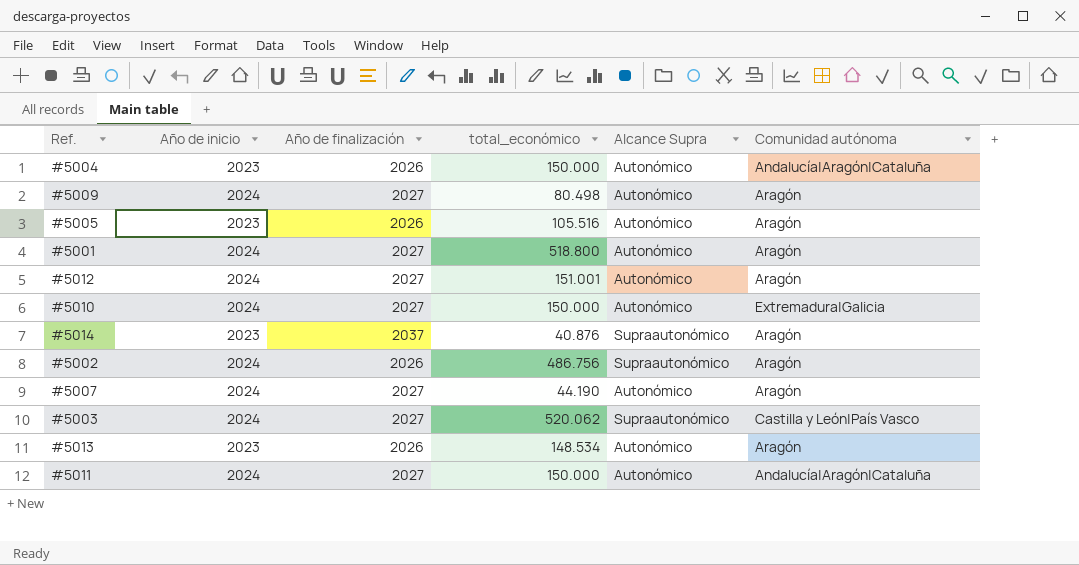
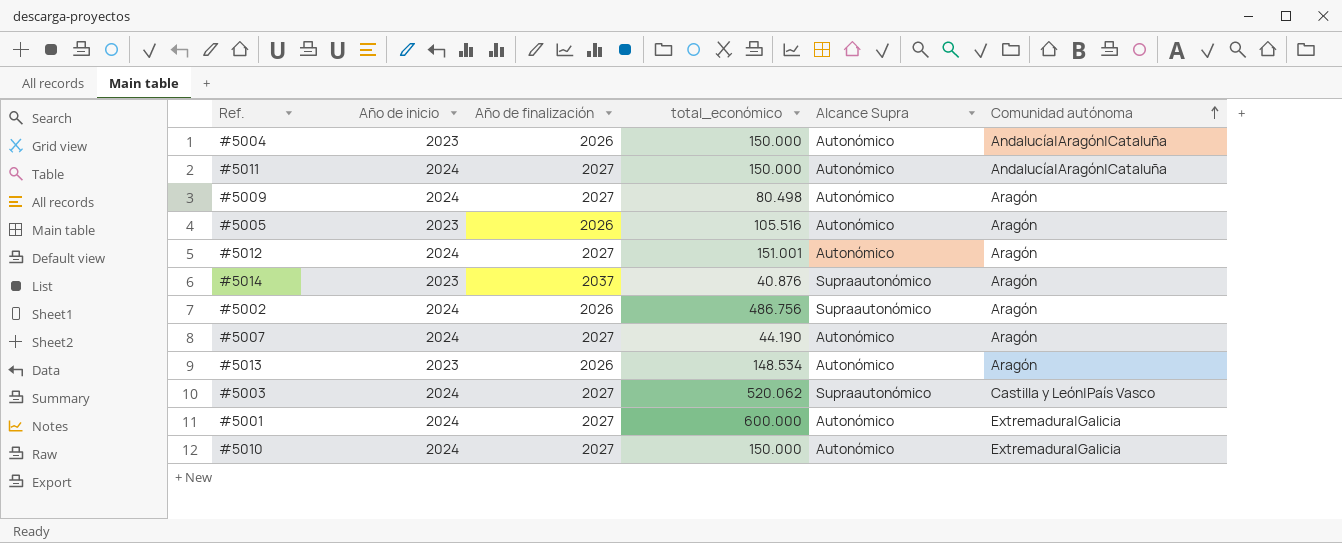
row order: none -> Comunidad autónoma ascending
#5001 | total_económico: 518.800 -> 600.000
#5001 | Comunidad autónoma: Aragón -> Extremadura|Galicia

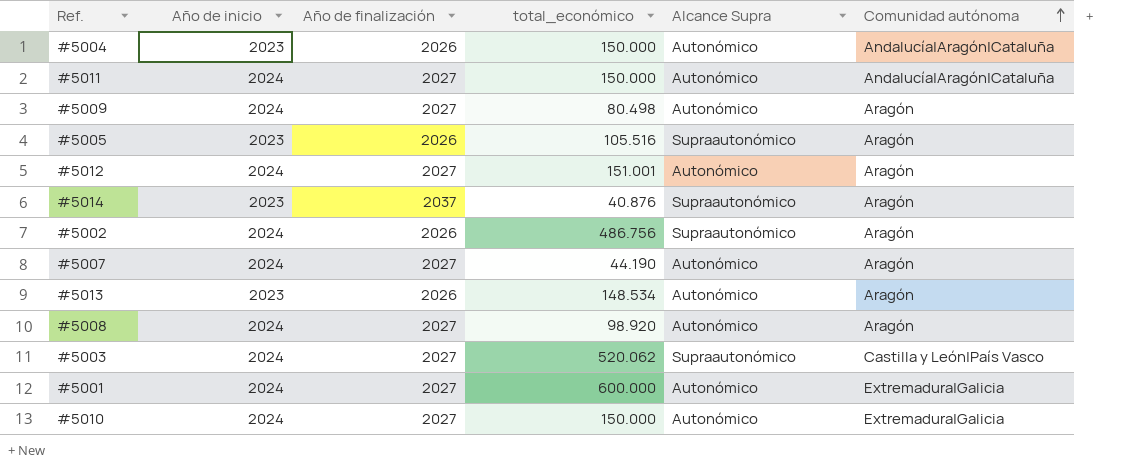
#5005 | Alcance Supra: Autonómico -> Supraautonómico
row #5008: none -> 2024 | 2027 | 98.920 | Autonómico | Aragón

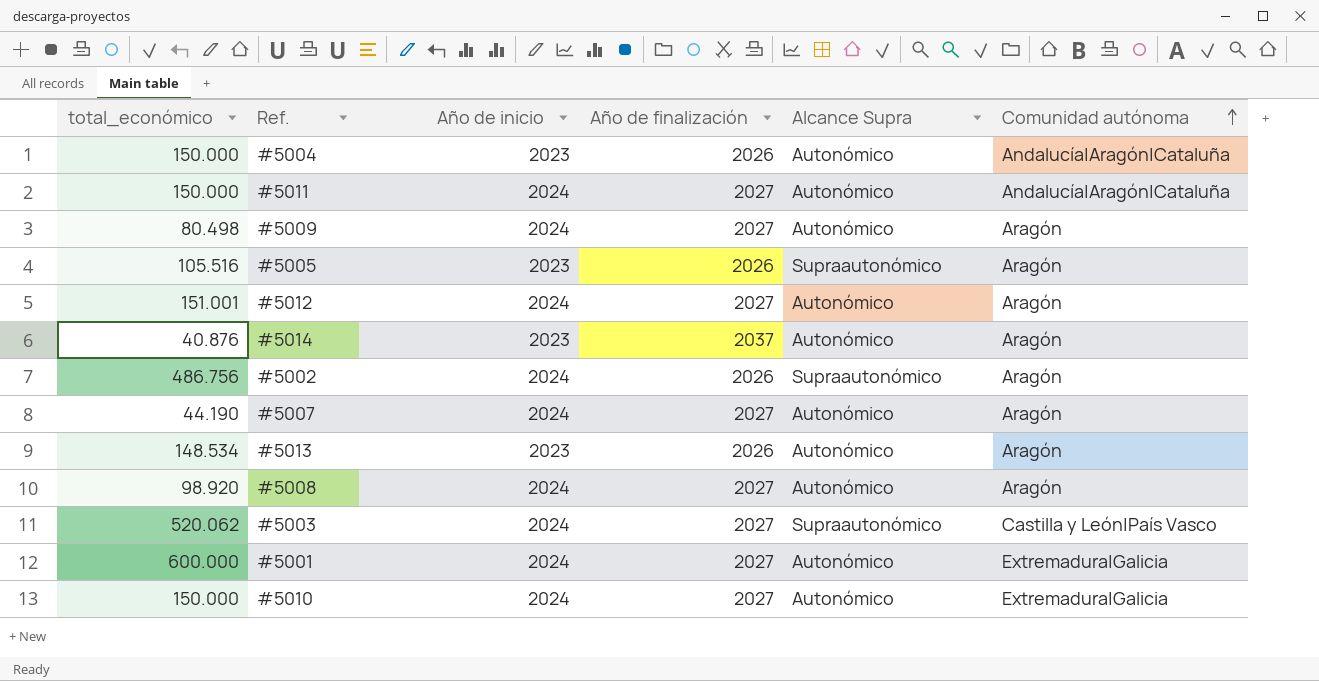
column total_económico | position: 4 -> 1
#5014 | Alcance Supra: Supraautonómico -> Autonómico

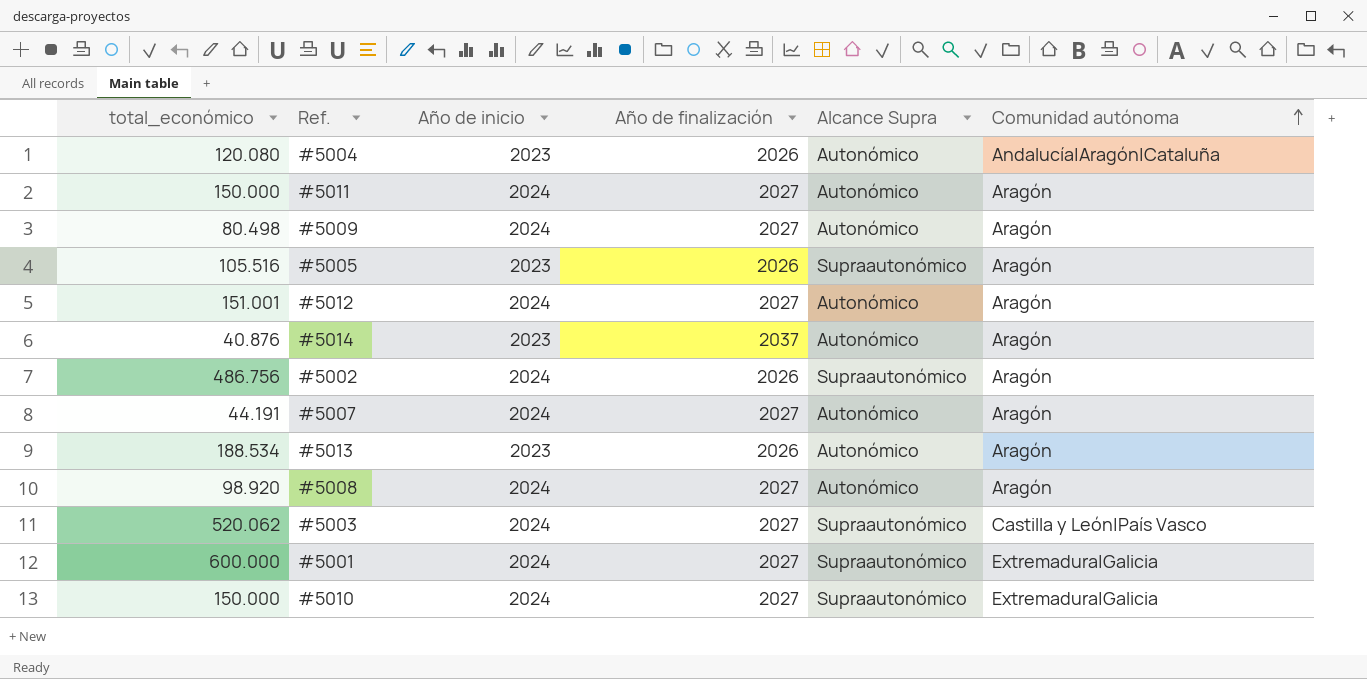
#5004 | total_económico: 150.000 -> 120.080
#5011 | Comunidad autónoma: Andalucía|Aragón|Cataluña -> Aragón
#5007 | total_económico: 44.190 -> 44.191
#5013 | total_económico: 148.534 -> 188.534
#5001 | Alcance Supra: Autonómico -> Supraautonómico
#5010 | Alcance Supra: Autonómico -> Supraautonómico

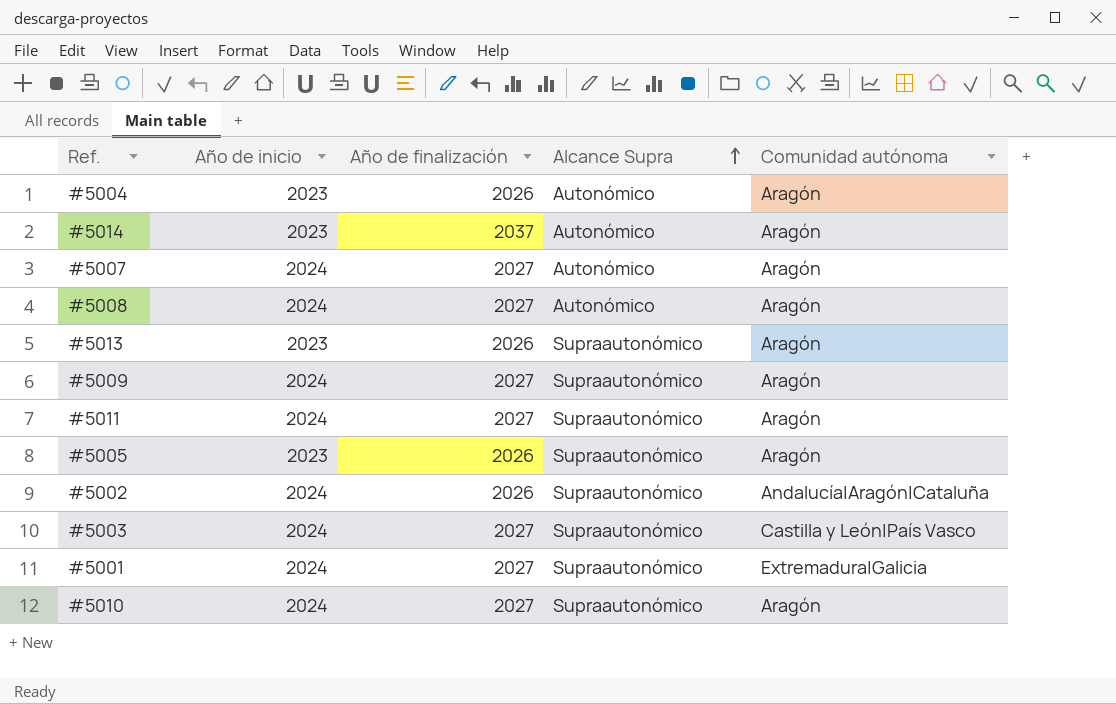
row order: Comunidad autónoma ascending -> Alcance Supra ascending
column total_económico | position: 1 -> none
row #5012: 151.001 | 2024 | 2027 | Autonómico | Aragón -> none
#5004 | Comunidad autónoma: Andalucía|Aragón|Cataluña -> Aragón
#5013 | Alcance Supra: Autonómico -> Supraautonómico
#5009 | Alcance Supra: Autonómico -> Supraautonómico
#5011 | Alcance Supra: Autonómico -> Supraautonómico
#5002 | Comunidad autónoma: Aragón -> Andalucía|Aragón|Cataluña
#5010 | Comunidad autónoma: Extremadura|Galicia -> Aragón

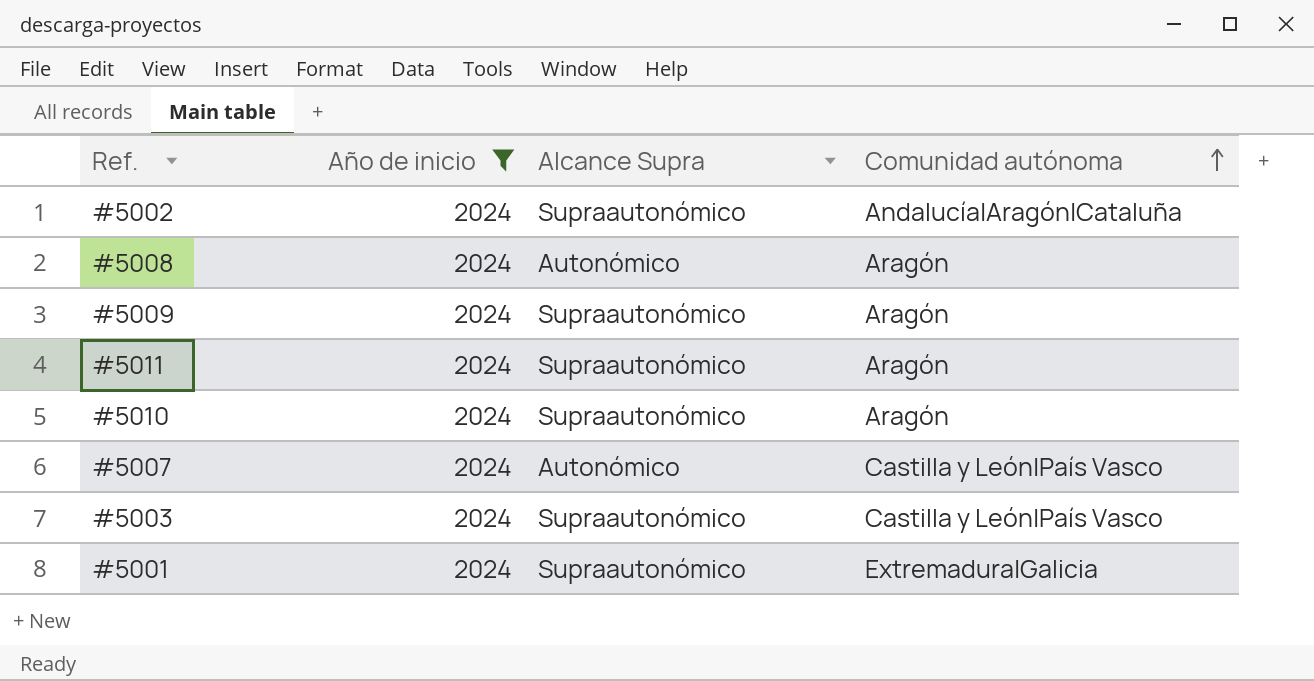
filter: none -> Año de inicio = 2024
row order: Alcance Supra ascending -> Comunidad autónoma ascending
column Año de finalización | position: 3 -> none
#5007 | Comunidad autónoma: Aragón -> Castilla y León|País Vasco

